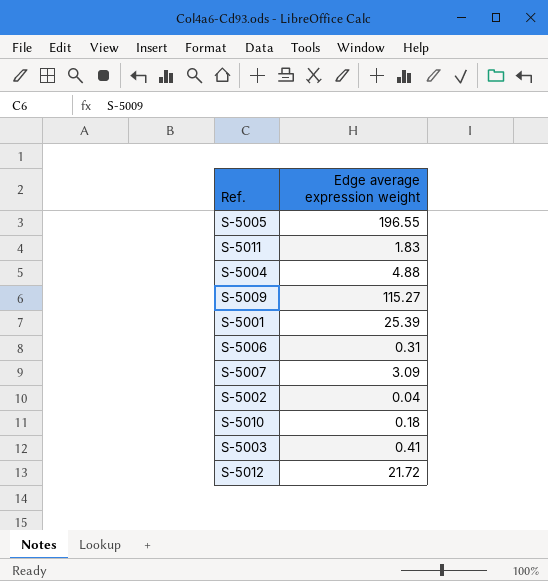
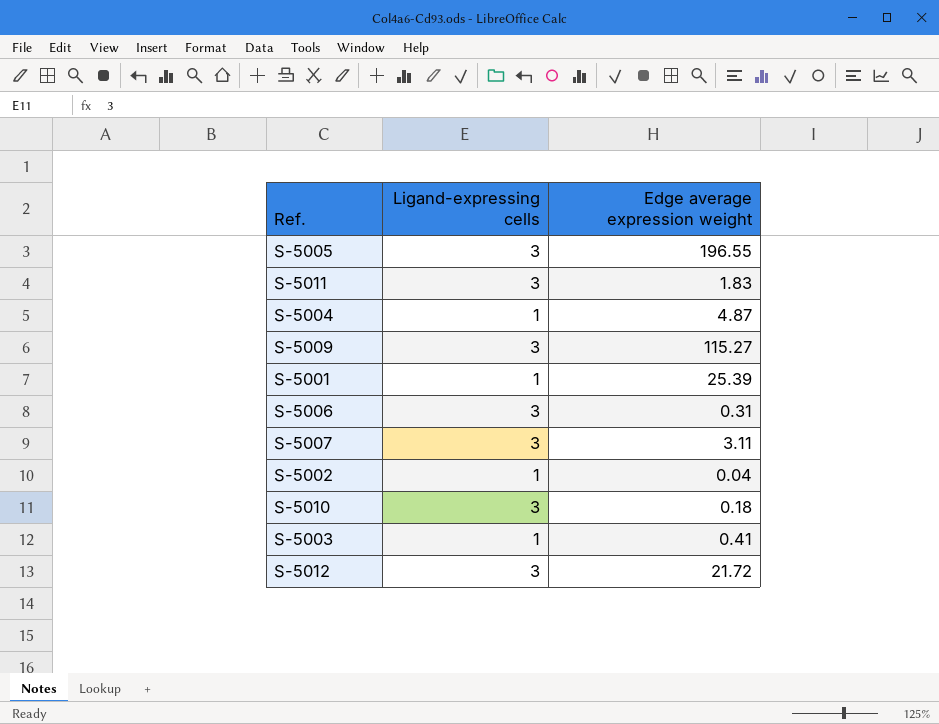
column Ligand-expressing cells | position: none -> 2
S-5004 | Edge average expression weight: 4.88 -> 4.87
S-5007 | Edge average expression weight: 3.09 -> 3.11

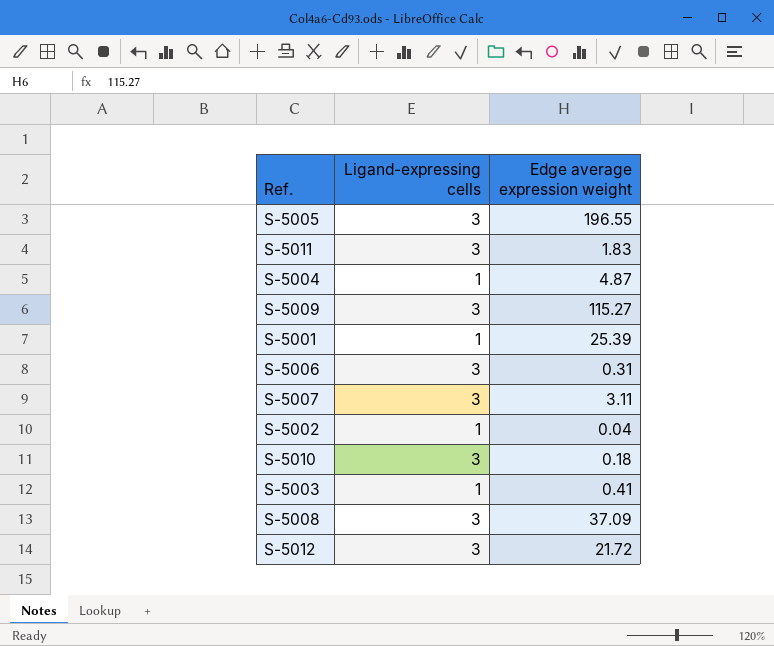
row S-5008: none -> 3 | 37.09

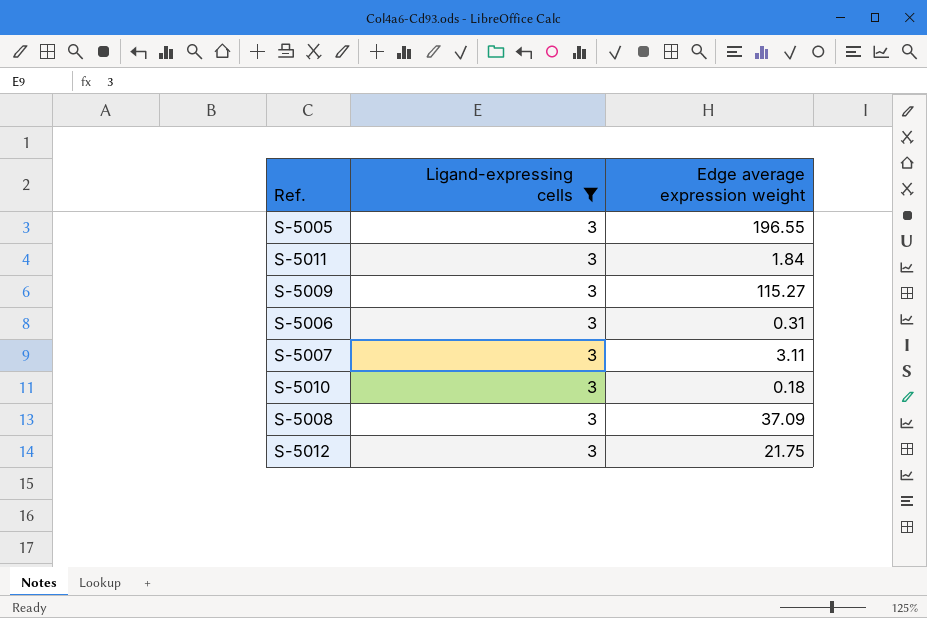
filter: none -> Ligand-expressing cells = 3
S-5011 | Edge average expression weight: 1.83 -> 1.84
S-5012 | Edge average expression weight: 21.72 -> 21.75

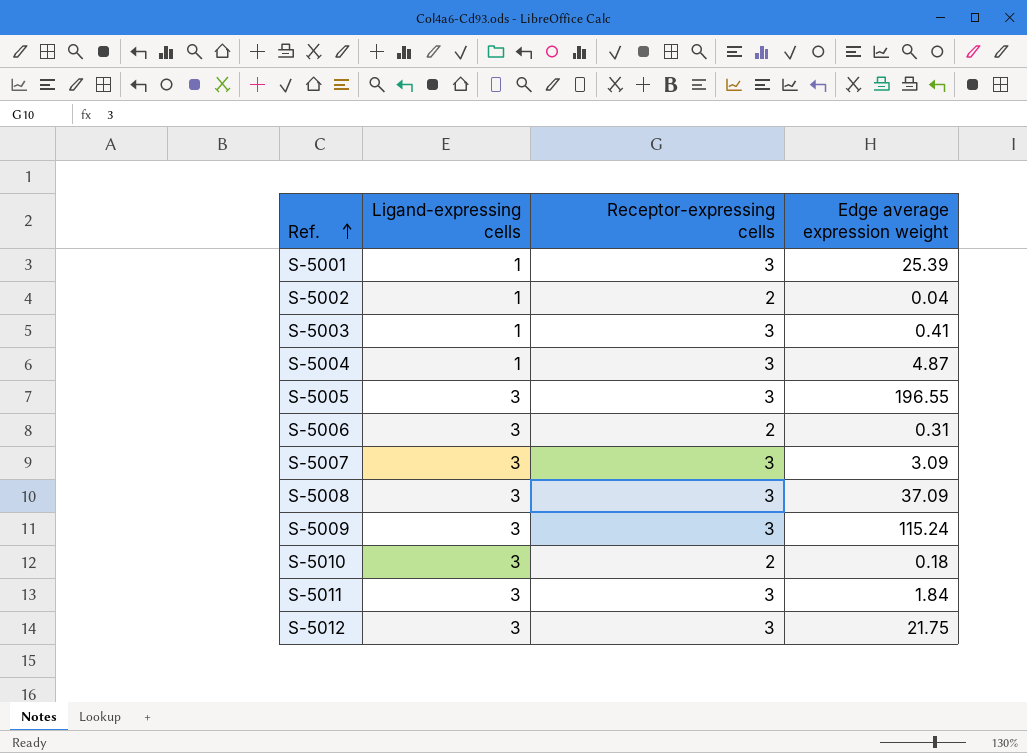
filter: Ligand-expressing cells = 3 -> none
row order: none -> Ref. ascending
column Receptor-expressing cells | position: none -> 3
S-5007 | Edge average expression weight: 3.11 -> 3.09
S-5009 | Edge average expression weight: 115.27 -> 115.24

